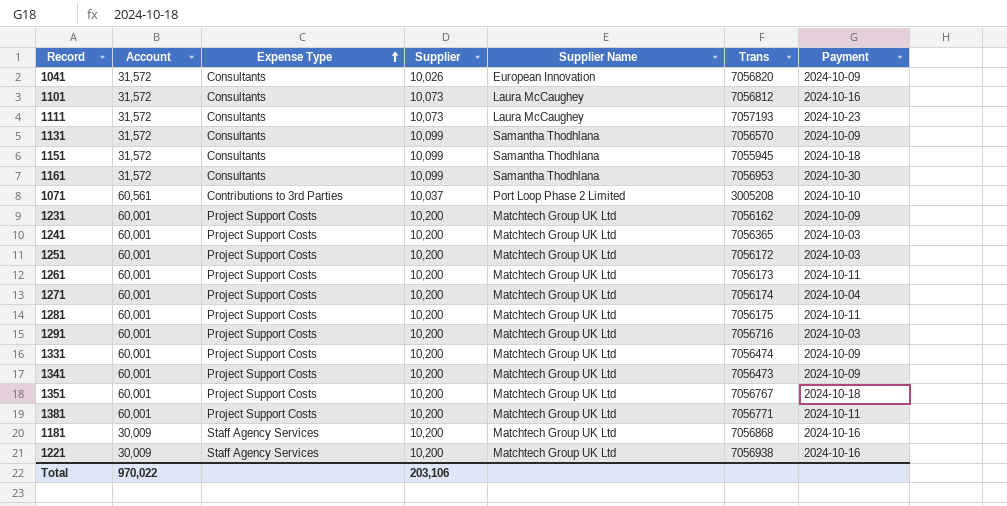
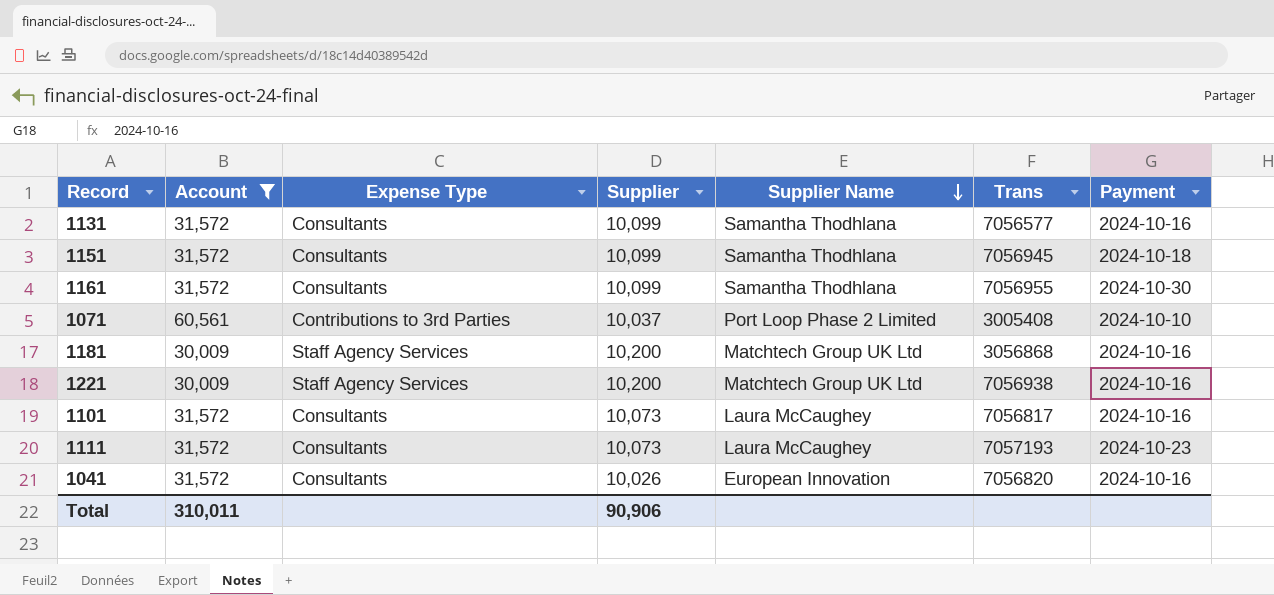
filter: none -> Account != 60,001
row order: Expense Type ascending -> Supplier Name descending
1131 | Trans: 7056570 -> 7056577
1131 | Payment: 2024-10-09 -> 2024-10-16
1151 | Trans: 7055945 -> 7056945
1161 | Trans: 7056953 -> 7056955
1071 | Trans: 3005208 -> 3005408
1181 | Trans: 7056868 -> 3056868
1101 | Trans: 7056812 -> 7056817
1041 | Payment: 2024-10-09 -> 2024-10-16
Total | Account: 970,022 -> 310,011
Total | Supplier: 203,106 -> 90,906

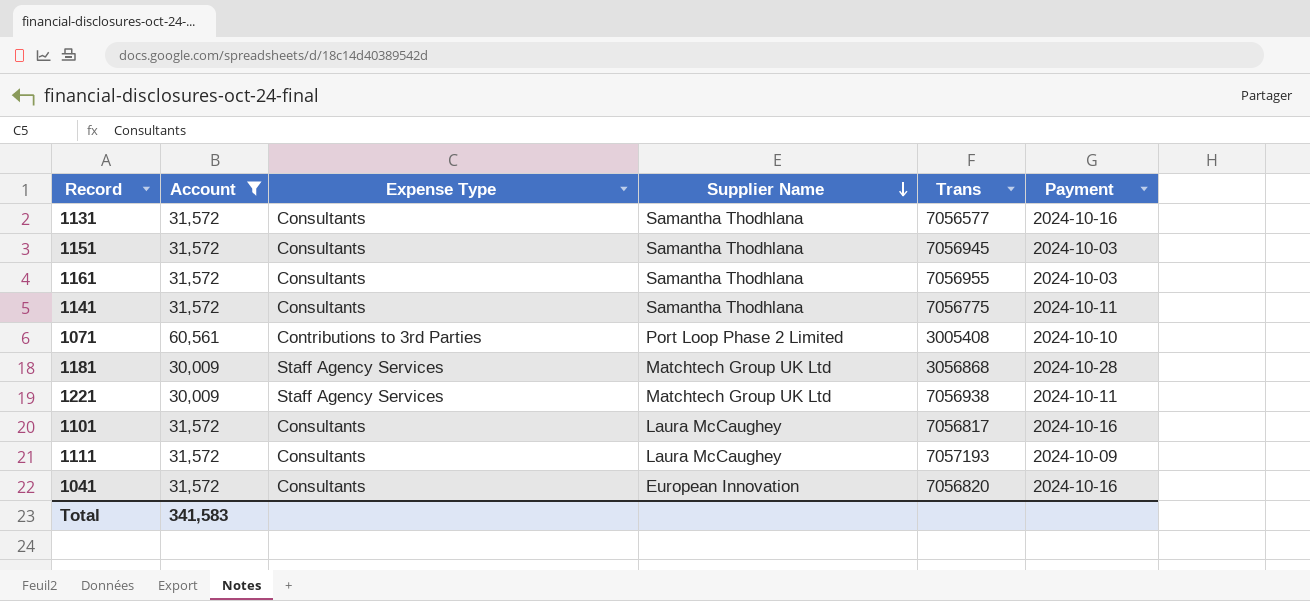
column Supplier | position: 4 -> none
1151 | Payment: 2024-10-18 -> 2024-10-03
1161 | Payment: 2024-10-30 -> 2024-10-03
row 1141: none -> 31,572 | Consultants | Samantha Thodhlana | 7056775 | 2024-10-11
1181 | Payment: 2024-10-16 -> 2024-10-28
1221 | Payment: 2024-10-16 -> 2024-10-11
1111 | Payment: 2024-10-23 -> 2024-10-09
Total | Account: 310,011 -> 341,583

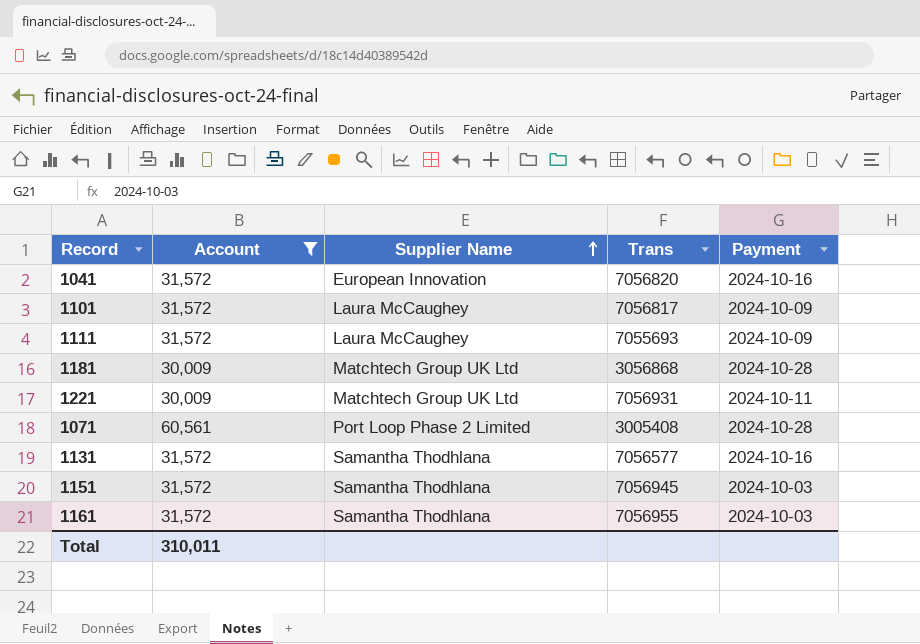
row order: Supplier Name descending -> Supplier Name ascending
column Expense Type | position: 3 -> none
row 1141: 31,572 | Consultants | Samantha Thodhlana | 7056775 | 2024-10-11 -> none
1101 | Payment: 2024-10-16 -> 2024-10-09
1111 | Trans: 7057193 -> 7055693
1221 | Trans: 7056938 -> 7056931
1071 | Payment: 2024-10-10 -> 2024-10-28
Total | Account: 341,583 -> 310,011

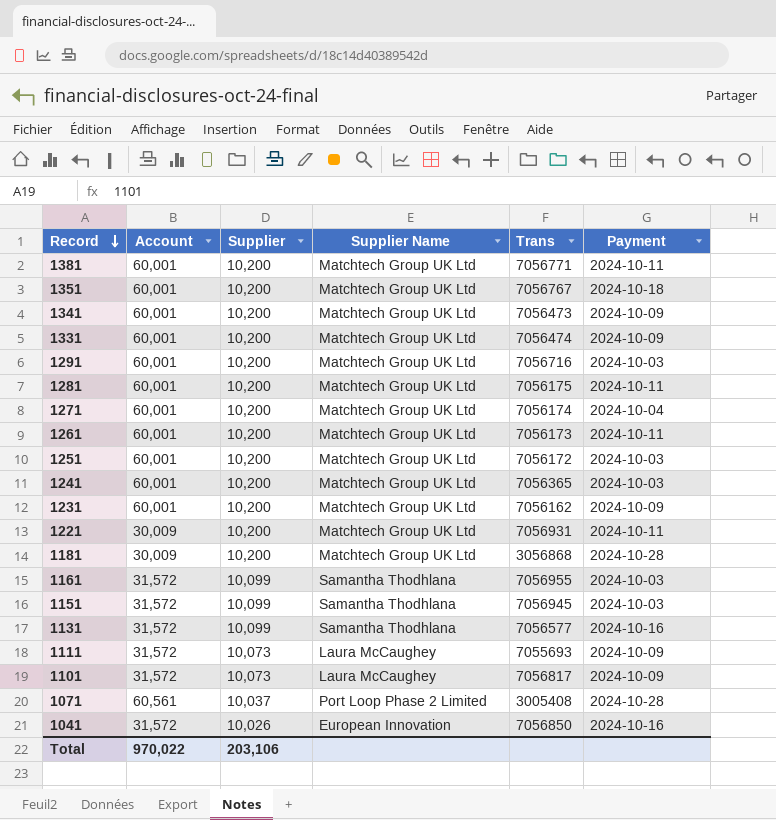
filter: Account != 60,001 -> none
row order: Supplier Name ascending -> Record descending
column Supplier | position: none -> 3
1041 | Trans: 7056820 -> 7056850
Total | Account: 310,011 -> 970,022

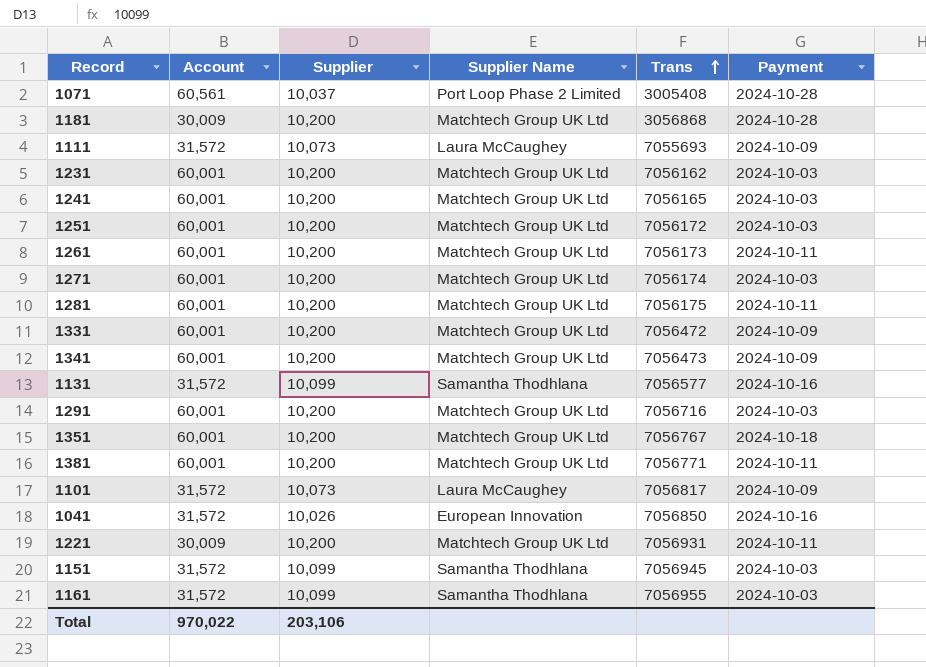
row order: Record descending -> Trans ascending
1231 | Payment: 2024-10-09 -> 2024-10-03
1241 | Trans: 7056365 -> 7056165
1271 | Payment: 2024-10-04 -> 2024-10-03
1331 | Trans: 7056474 -> 7056472

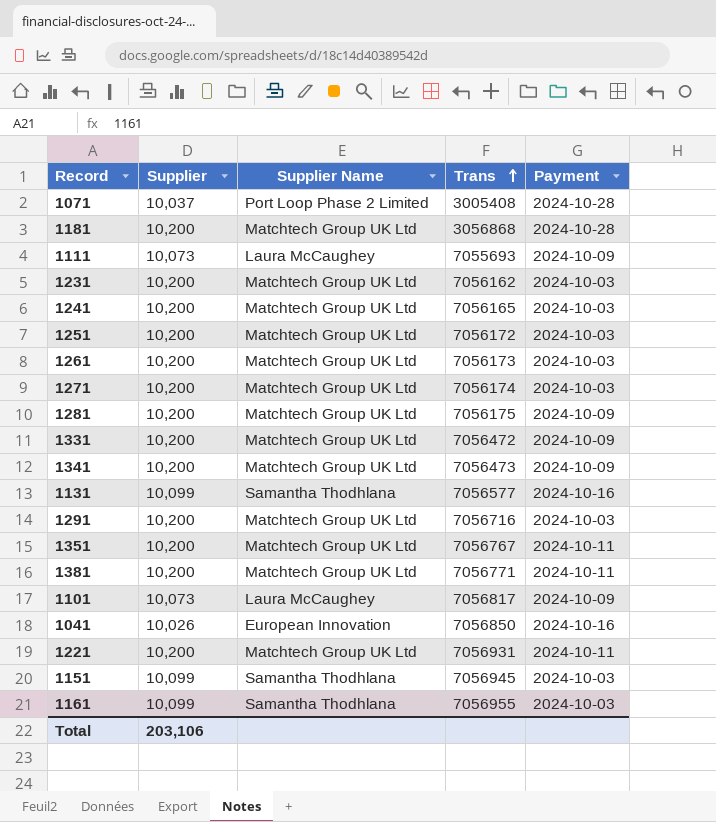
column Account | position: 2 -> none
1261 | Payment: 2024-10-11 -> 2024-10-03
1281 | Payment: 2024-10-11 -> 2024-10-09
1351 | Payment: 2024-10-18 -> 2024-10-11

